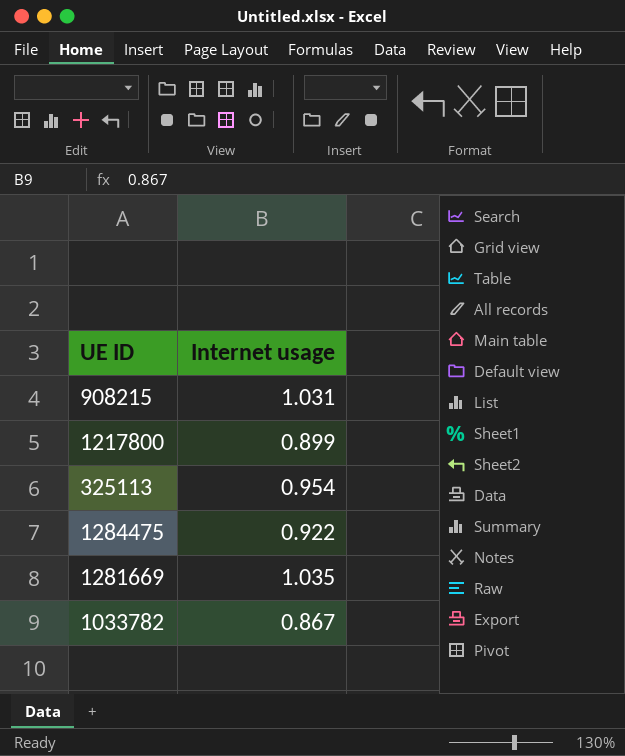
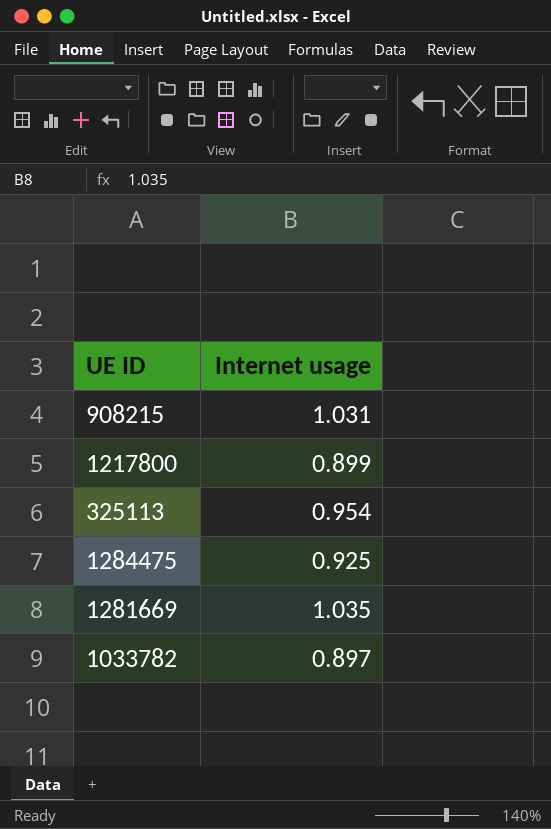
1284475 | Internet usage: 0.922 -> 0.925
1033782 | Internet usage: 0.867 -> 0.897

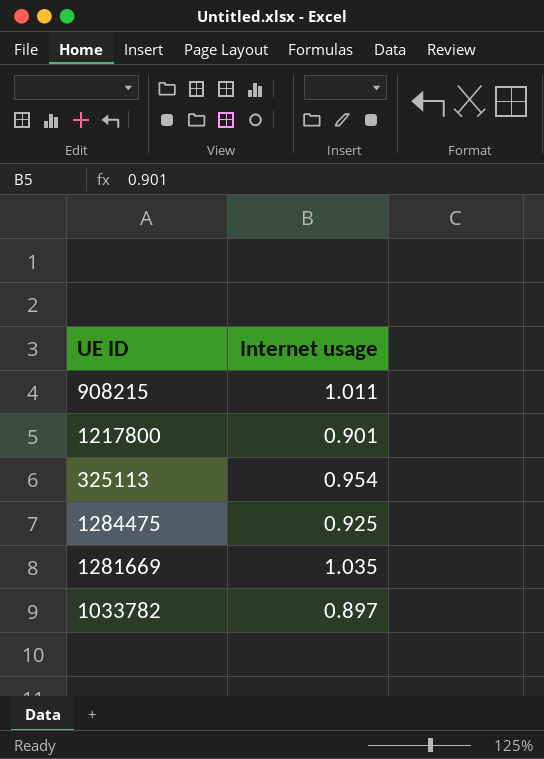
908215 | Internet usage: 1.031 -> 1.011
1217800 | Internet usage: 0.899 -> 0.901

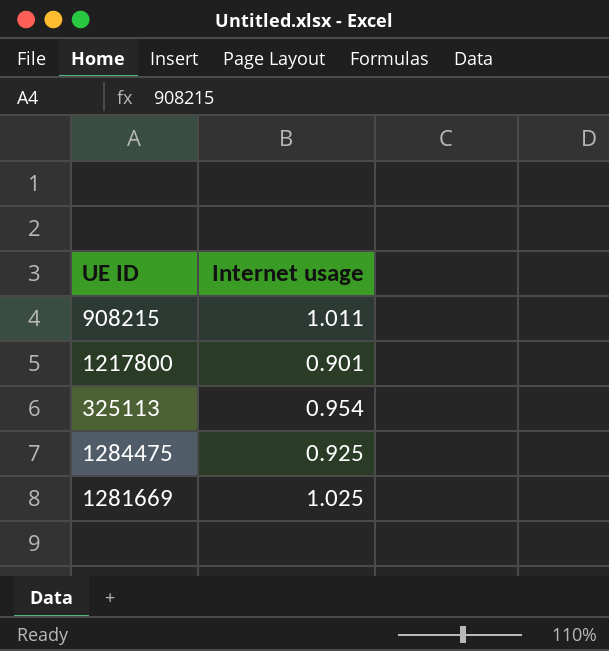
row 1033782: 0.897 -> none
1281669 | Internet usage: 1.035 -> 1.025

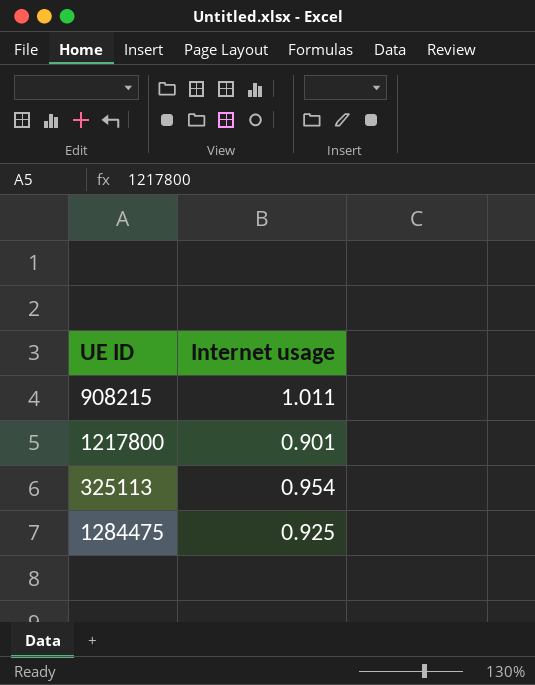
row 1281669: 1.025 -> none

